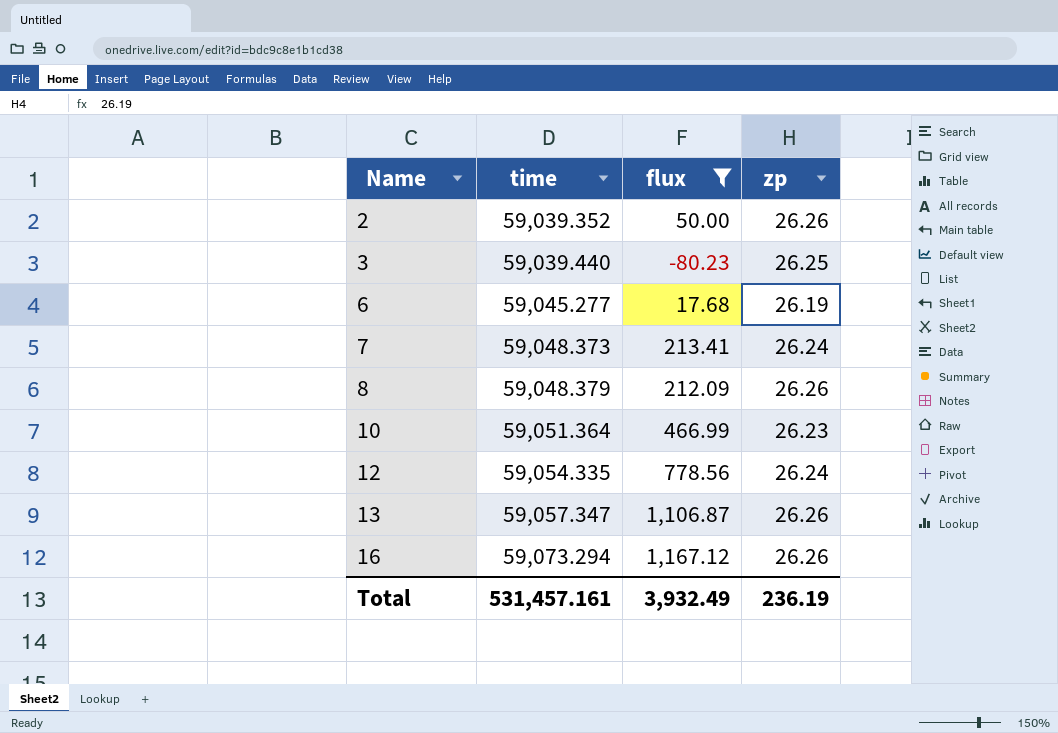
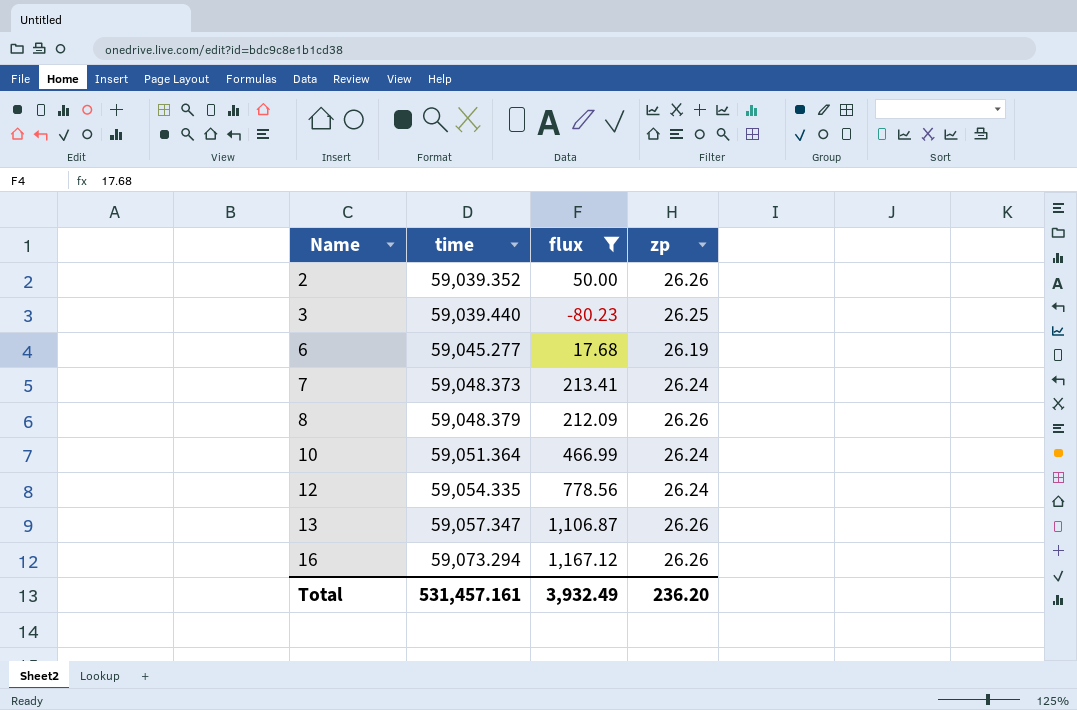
10 | zp: 26.23 -> 26.24
Total | zp: 236.19 -> 236.20

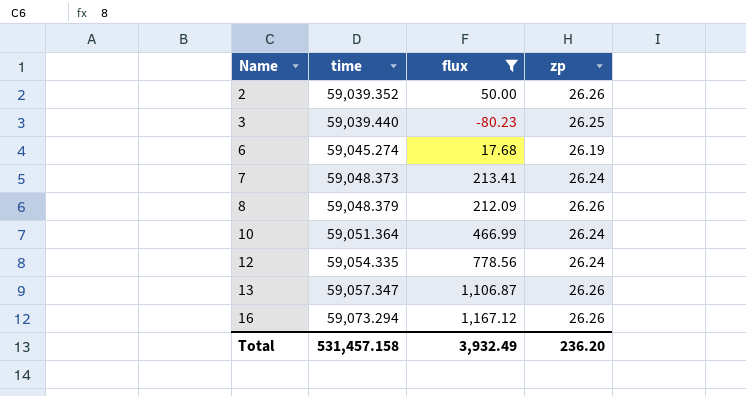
6 | time: 59,045.277 -> 59,045.274
Total | time: 531,457.161 -> 531,457.158

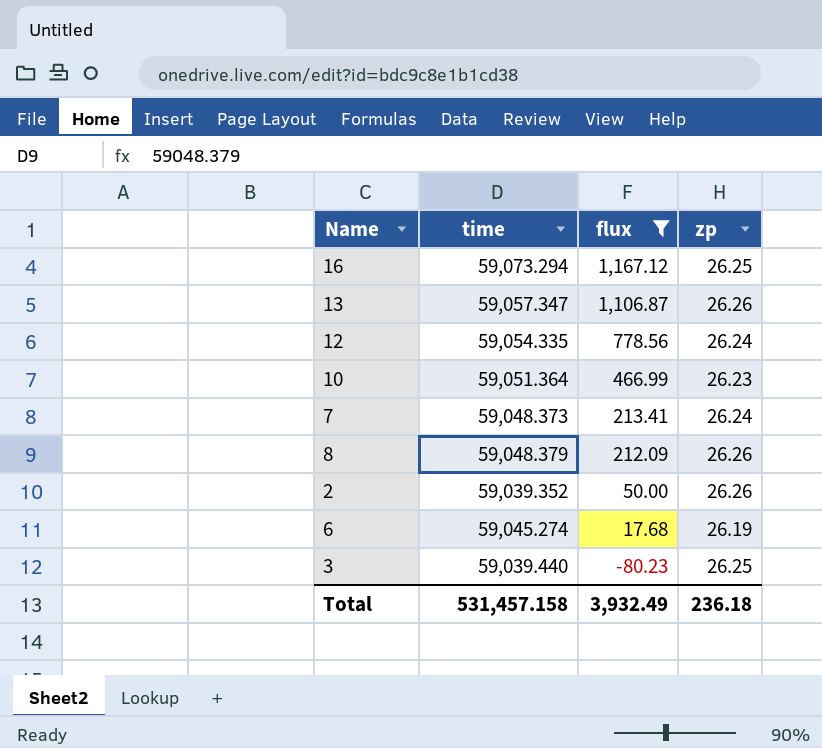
row order: Name ascending -> flux descending
16 | zp: 26.26 -> 26.25
10 | zp: 26.24 -> 26.23
Total | zp: 236.20 -> 236.18

